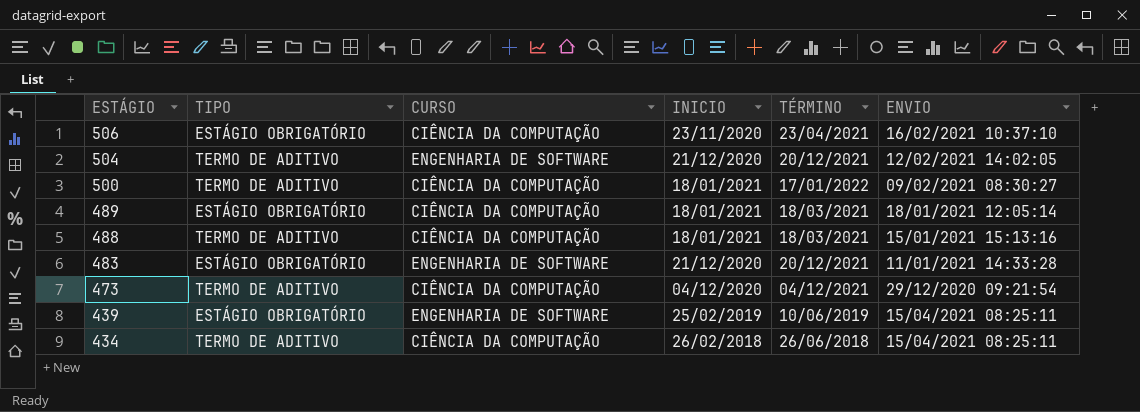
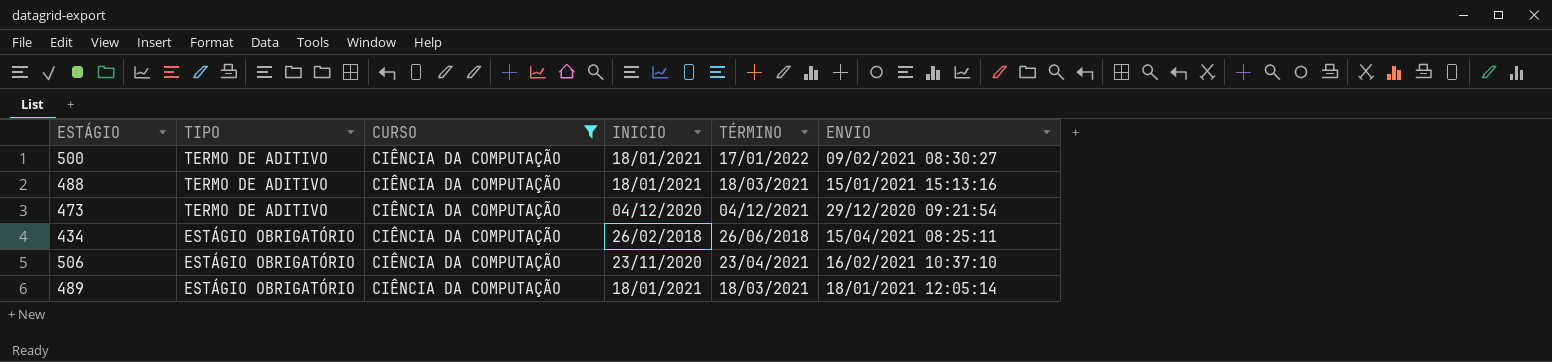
filter: none -> CURSO = CIÊNCIA DA COMPUTAÇÃO
row order: ESTÁGIO descending -> TIPO descending
434 | TIPO: TERMO DE ADITIVO -> ESTÁGIO OBRIGATÓRIO

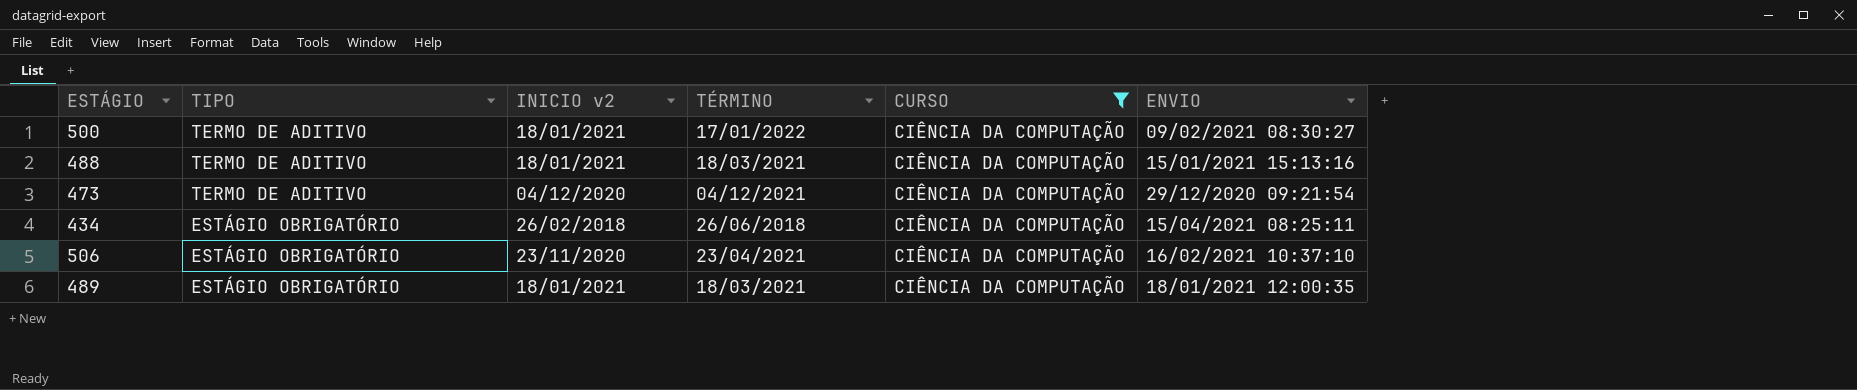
column name: INICIO -> INICIO v2
column CURSO | position: 3 -> 5
489 | ENVIO: 18/01/2021 12:05:14 -> 18/01/2021 12:00:35

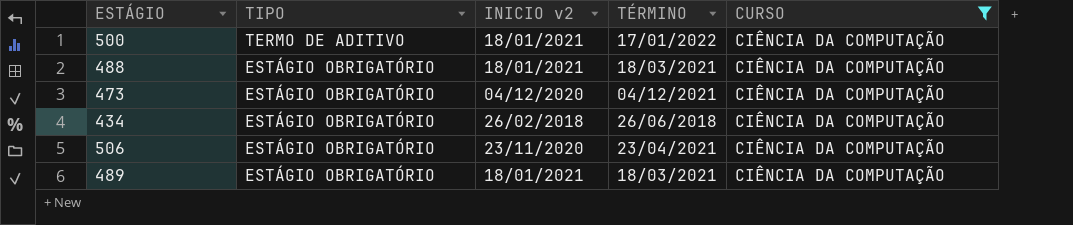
column ENVIO | position: 6 -> none
488 | TIPO: TERMO DE ADITIVO -> ESTÁGIO OBRIGATÓRIO
473 | TIPO: TERMO DE ADITIVO -> ESTÁGIO OBRIGATÓRIO

